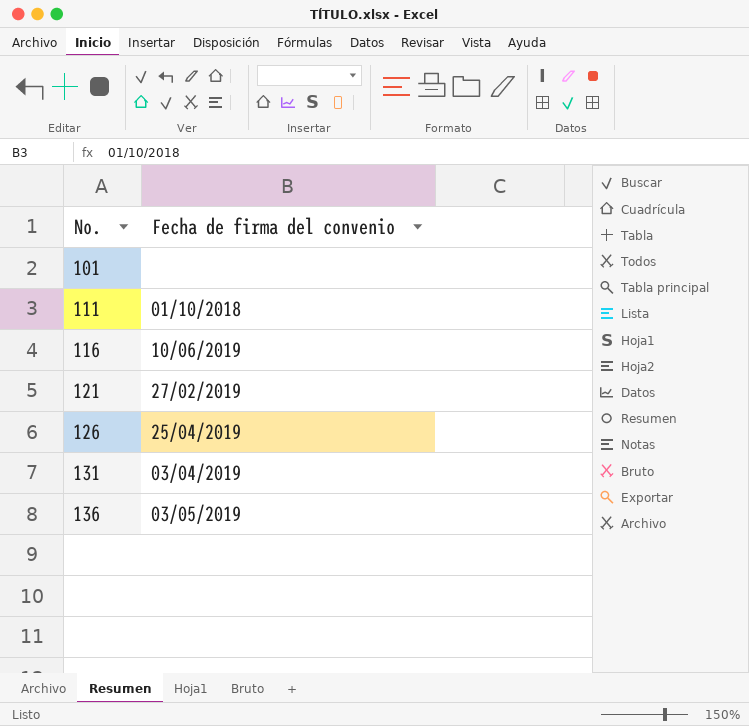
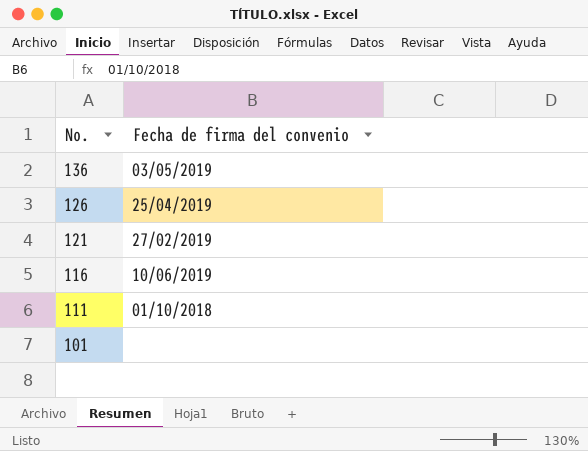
row order: No. ascending -> No. descending
row 131: 03/04/2019 -> none

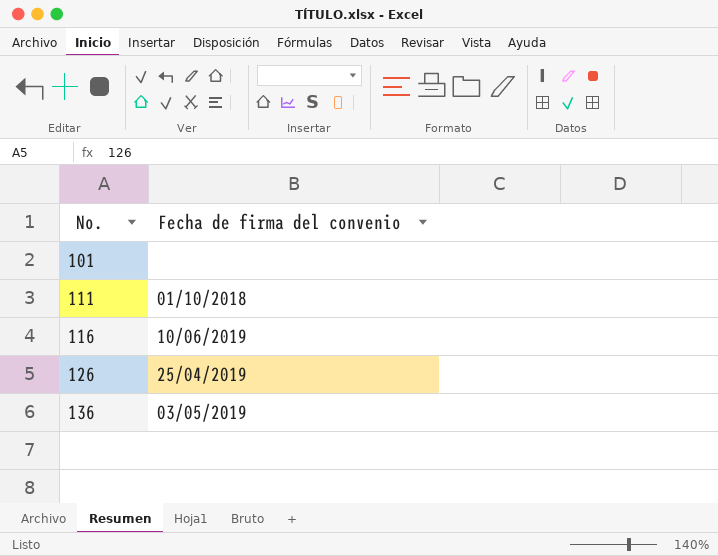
row order: No. descending -> No. ascending
row 121: 27/02/2019 -> none

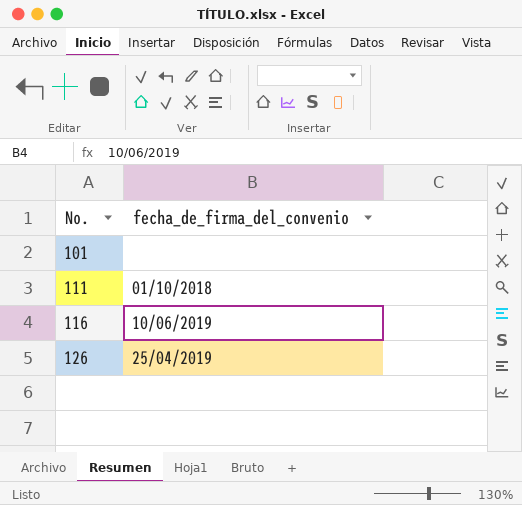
column name: Fecha de firma del convenio -> fecha_de_firma_del_convenio
row 136: 03/05/2019 -> none

